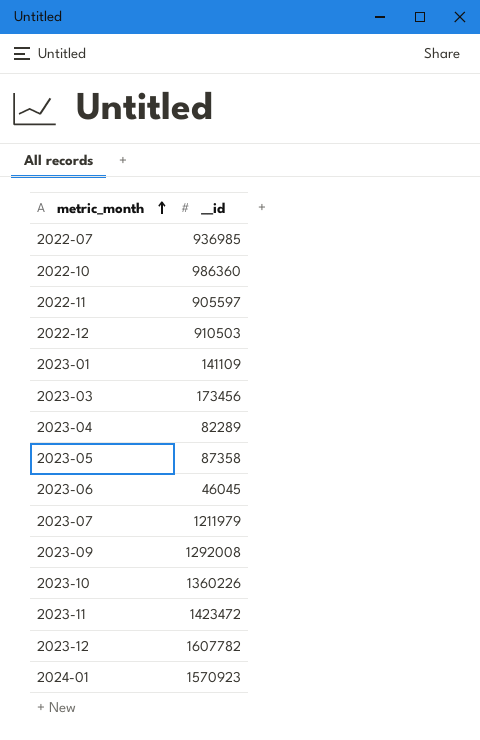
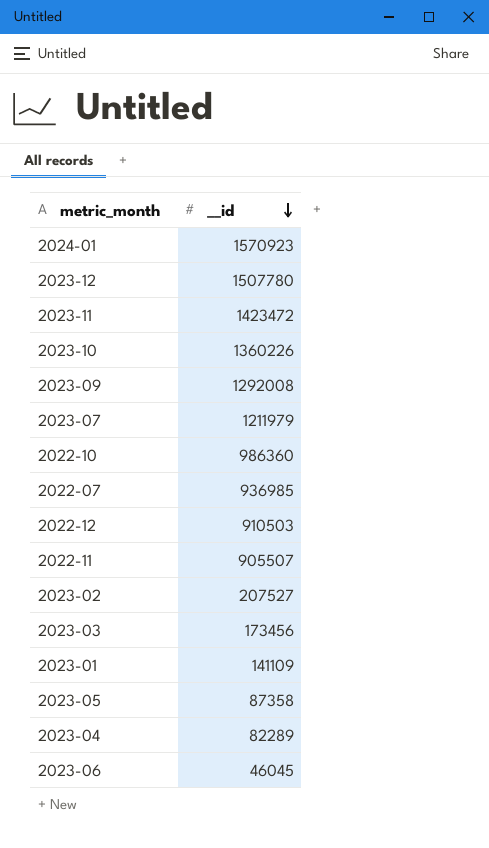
row order: metric_month ascending -> __id descending
2023-12 | __id: 1607782 -> 1507780
2022-11 | __id: 905597 -> 905507
row 2023-02: none -> 207527

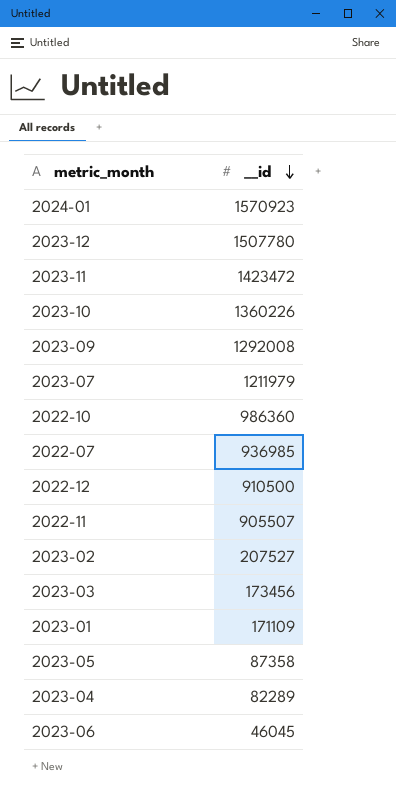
2022-12 | __id: 910503 -> 910500
2023-01 | __id: 141109 -> 171109

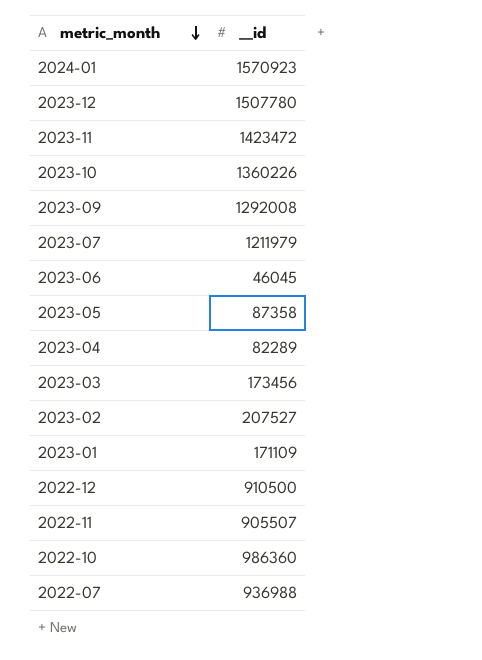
row order: __id descending -> metric_month descending
2022-07 | __id: 936985 -> 936988

